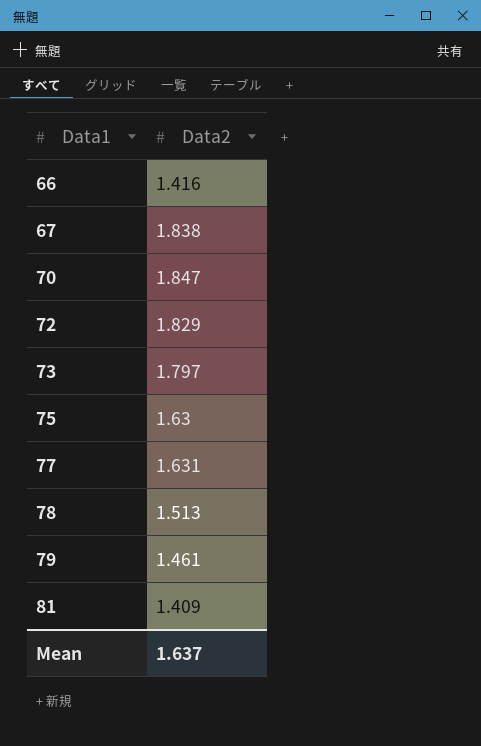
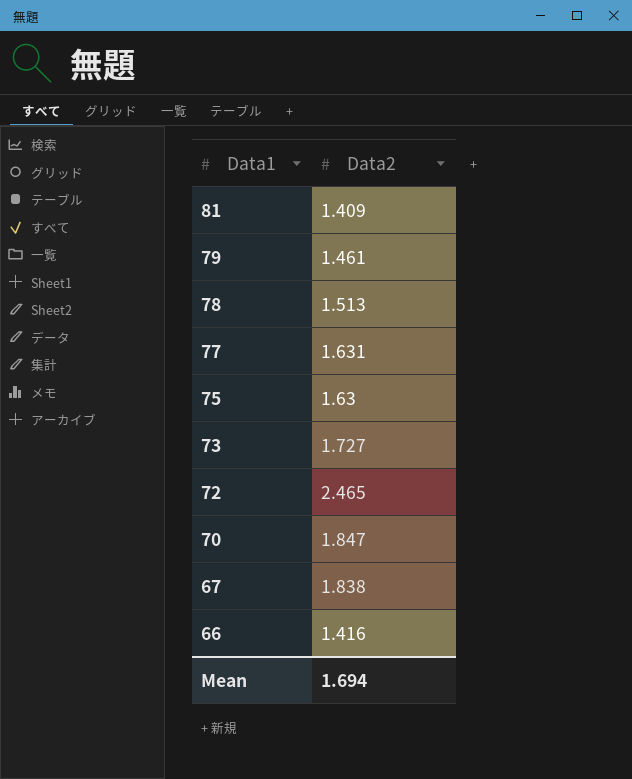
row order: Data1 ascending -> Data1 descending
73 | Data2: 1.797 -> 1.727
72 | Data2: 1.829 -> 2.465
Mean | Data2: 1.637 -> 1.694

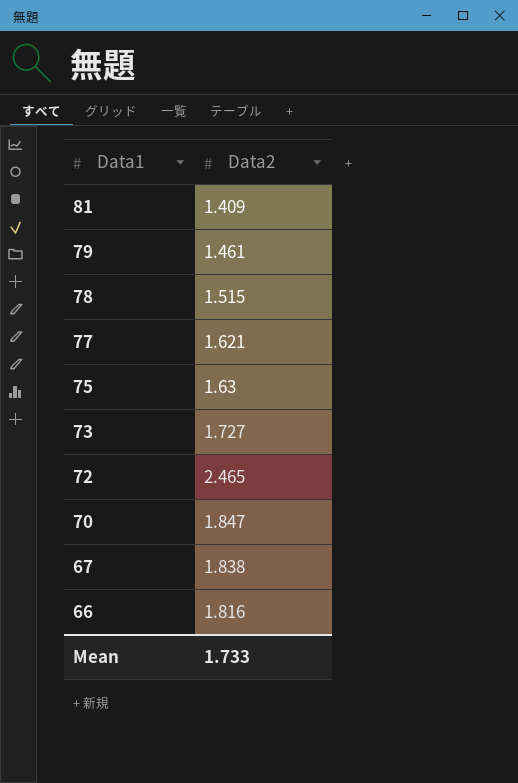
78 | Data2: 1.513 -> 1.515
77 | Data2: 1.631 -> 1.621
66 | Data2: 1.416 -> 1.816
Mean | Data2: 1.694 -> 1.733

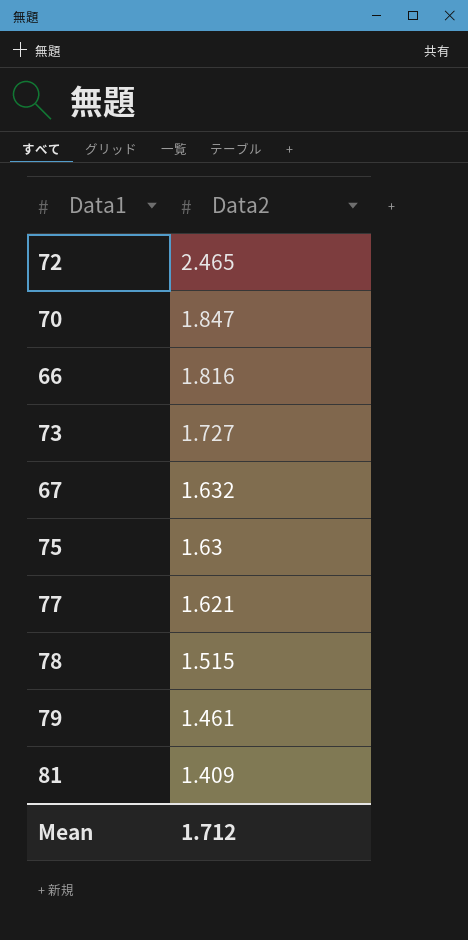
row order: Data1 descending -> Data2 descending
67 | Data2: 1.838 -> 1.632
Mean | Data2: 1.733 -> 1.712

